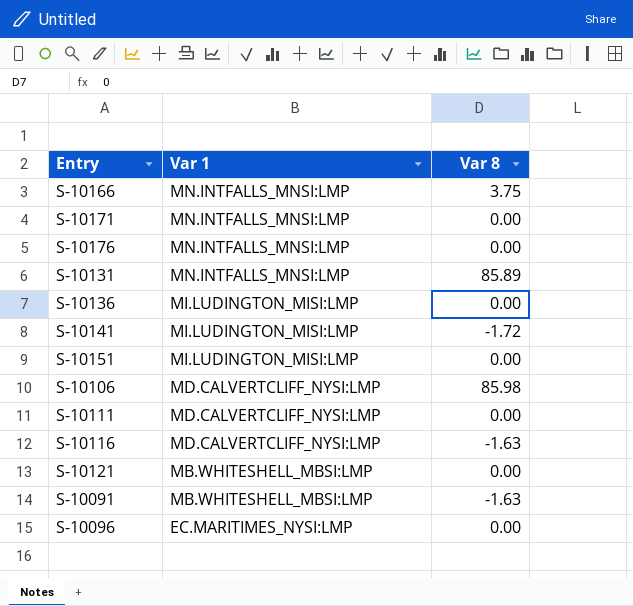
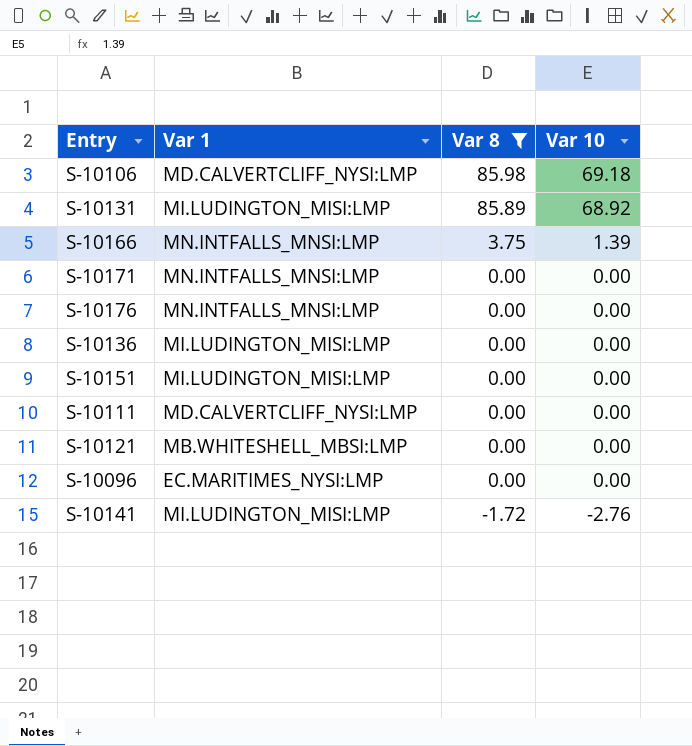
filter: none -> Var 8 != -1.63
row order: Var 1 descending -> Var 8 descending
column Var 10 | position: none -> 4
S-10131 | Var 1: MN.INTFALLS_MNSI:LMP -> MI.LUDINGTON_MISI:LMP

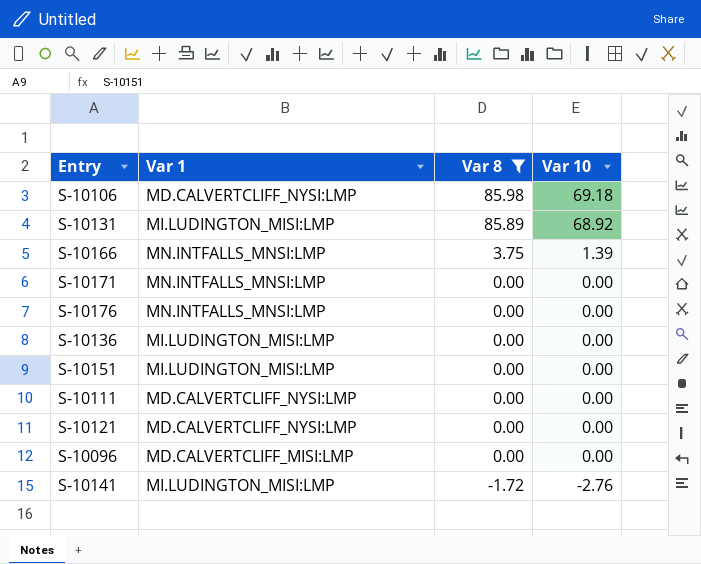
S-10121 | Var 1: MB.WHITESHELL_MBSI:LMP -> MD.CALVERTCLIFF_NYSI:LMP
S-10096 | Var 1: EC.MARITIMES_NYSI:LMP -> MD.CALVERTCLIFF_MISI:LMP

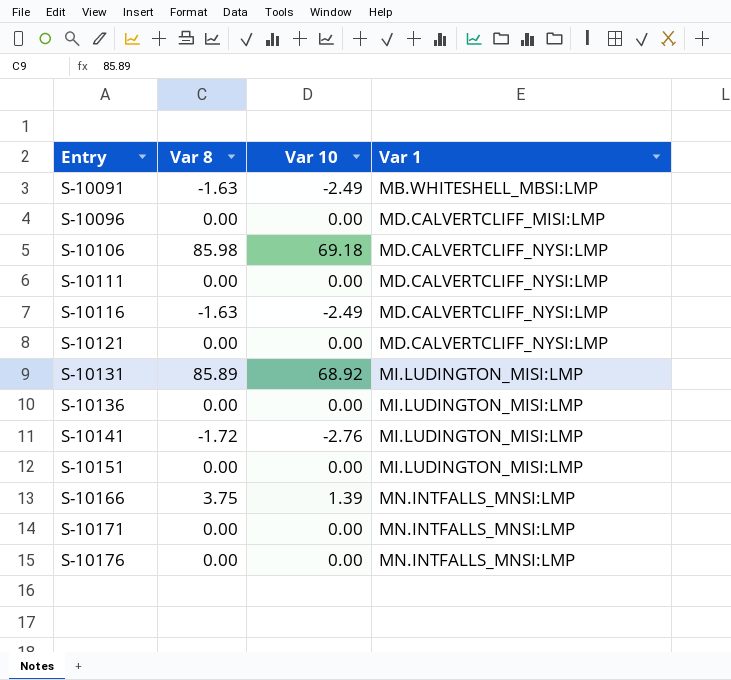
filter: Var 8 != -1.63 -> none
row order: Var 8 descending -> Entry ascending
column Var 1 | position: 2 -> 4

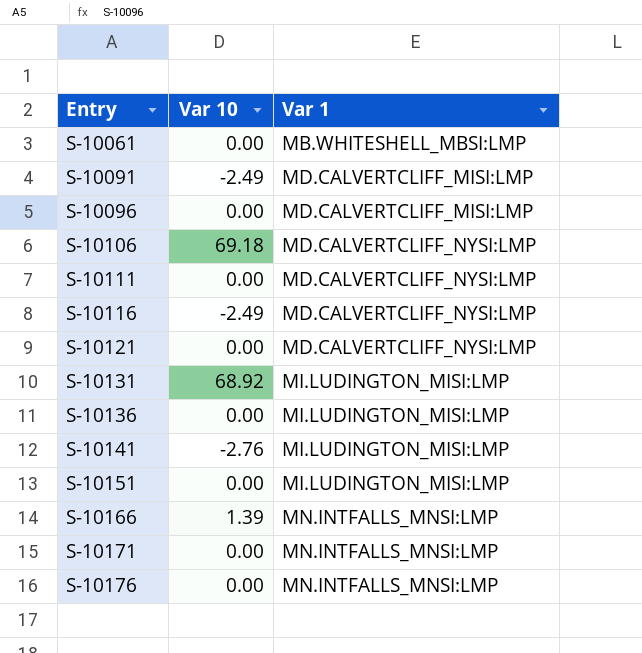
column Var 8 | position: 2 -> none
row S-10061: none -> 0.00 | MB.WHITESHELL_MBSI:LMP
S-10091 | Var 1: MB.WHITESHELL_MBSI:LMP -> MD.CALVERTCLIFF_MISI:LMP

